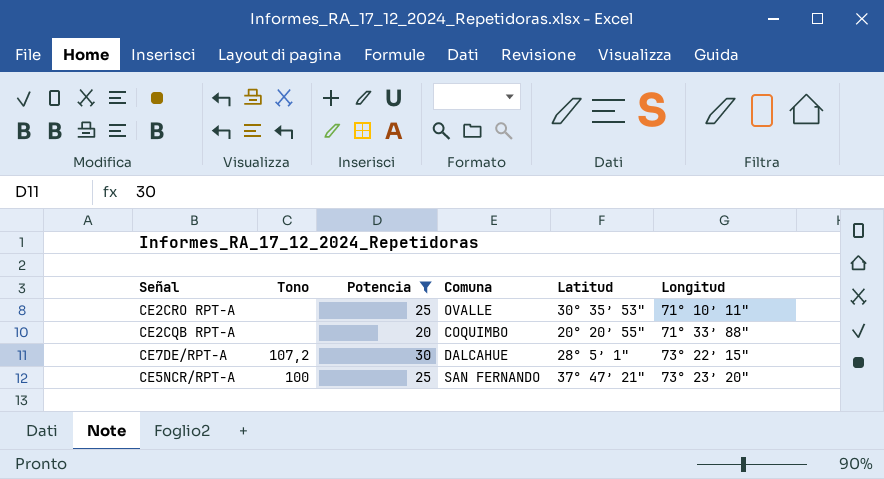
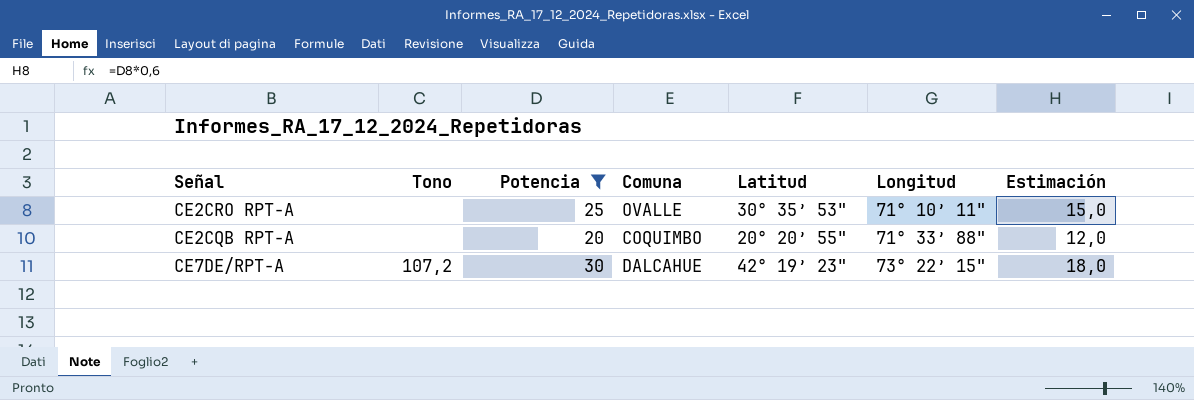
column Estimación | formula: none -> [Potencia] * 0,6
row CE5NCR/RPT-A: 100 | 25 | SAN FERNANDO | 37° 47’ 21" | 73° 23’ 20" -> none
CE7DE/RPT-A | Latitud: 28° 5’ 1" -> 42° 19’ 23"

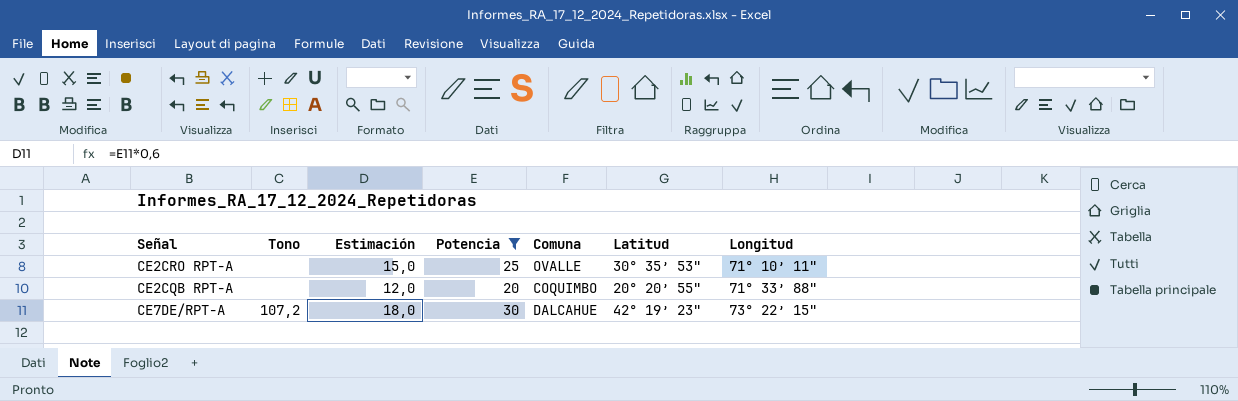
column Estimación | position: 7 -> 3

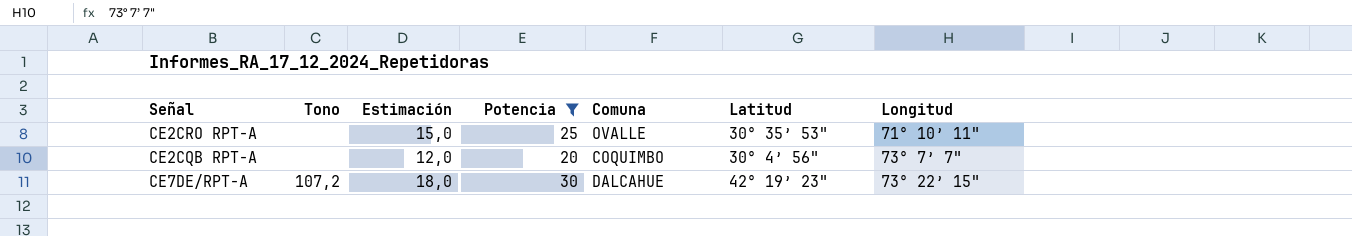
CE2CQB RPT-A | Latitud: 20° 20’ 55" -> 30° 4’ 56"
CE2CQB RPT-A | Longitud: 71° 33’ 88" -> 73° 7’ 7"

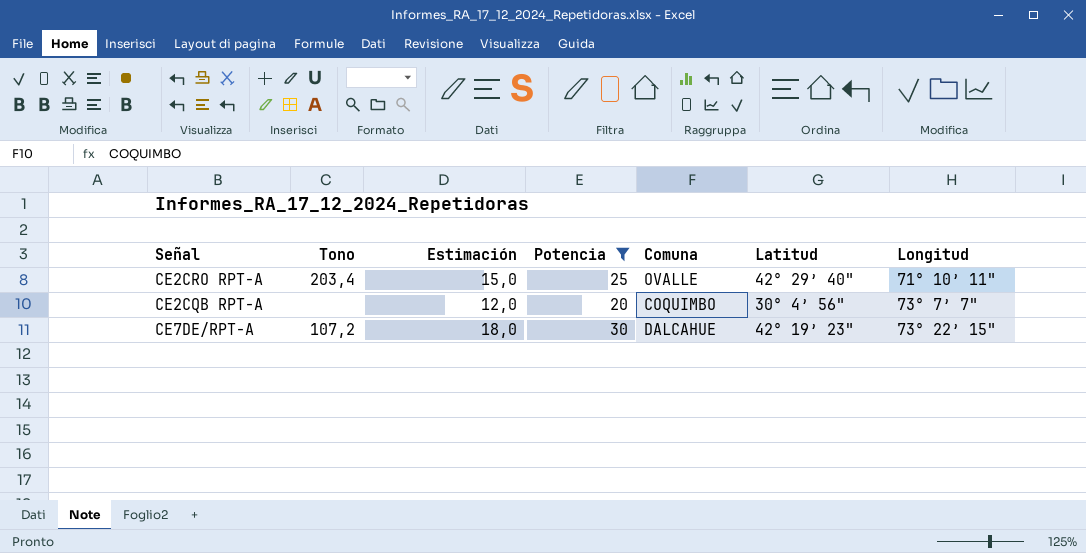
CE2CRO RPT-A | Tono: none -> 203,4
CE2CRO RPT-A | Latitud: 30° 35’ 53" -> 42° 29’ 40"

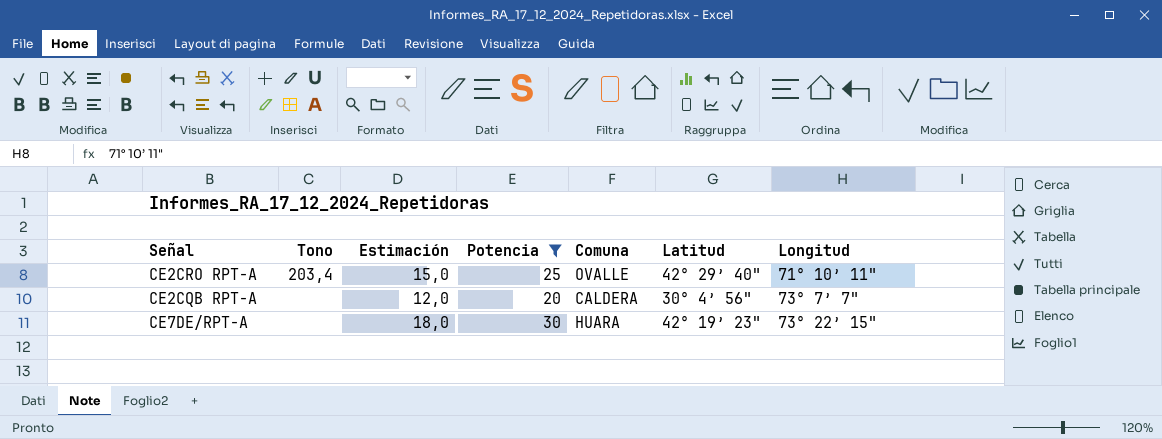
CE2CQB RPT-A | Comuna: COQUIMBO -> CALDERA
CE7DE/RPT-A | Tono: 107,2 -> none
CE7DE/RPT-A | Comuna: DALCAHUE -> HUARA

